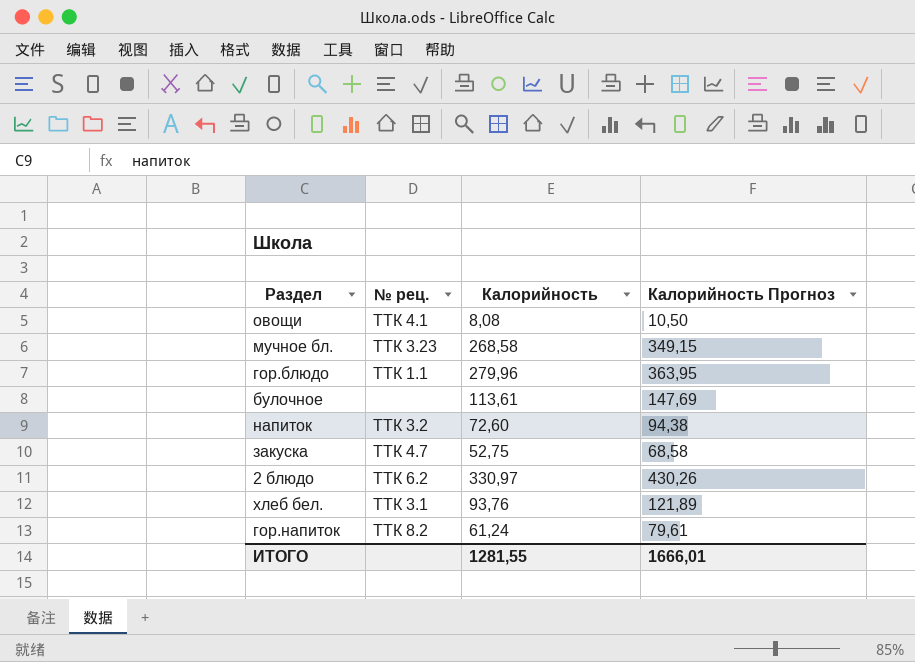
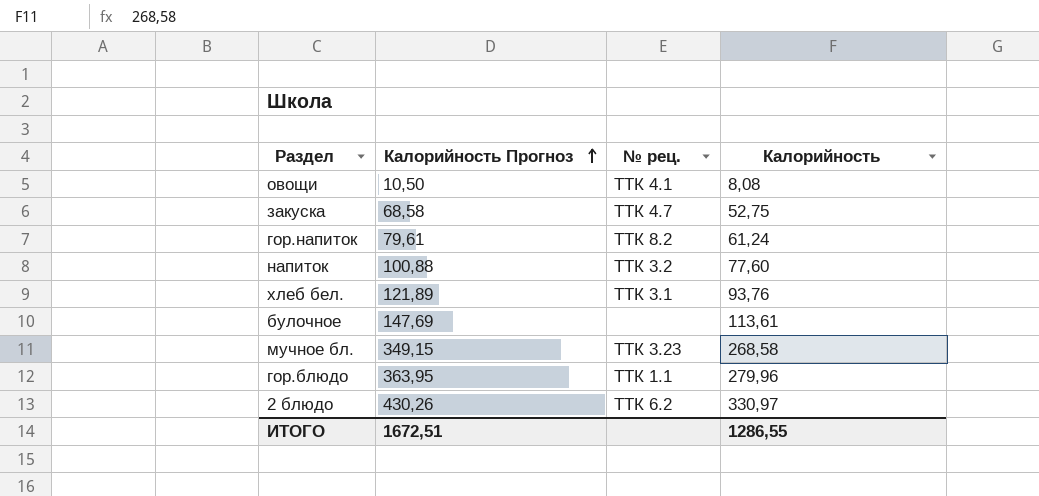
row order: none -> Калорийность Прогноз ascending
column Калорийность Прогноз | position: 4 -> 2
напиток | Калорийность Прогноз: 94,38 -> 100,88
напиток | Калорийность: 72,60 -> 77,60
ИТОГО | Калорийность Прогноз: 1666,01 -> 1672,51
ИТОГО | Калорийность: 1281,55 -> 1286,55

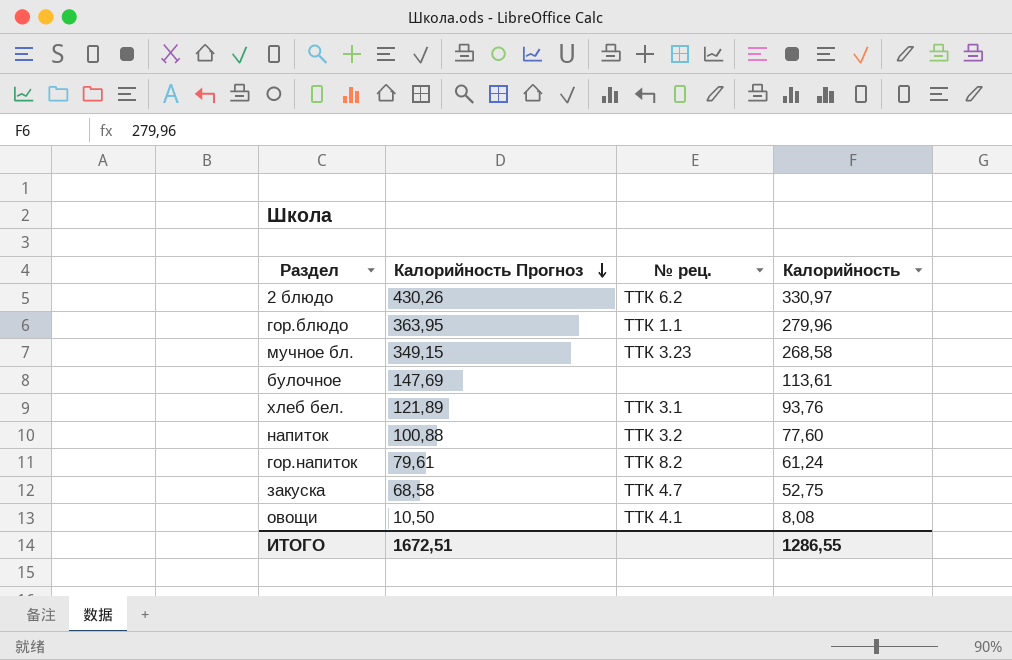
row order: Калорийность Прогноз ascending -> Калорийность Прогноз descending

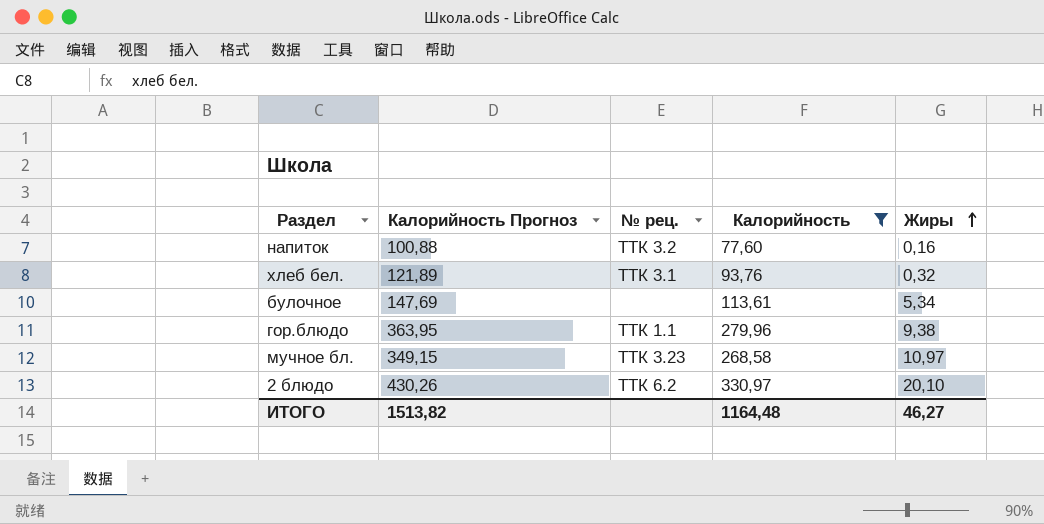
filter: none -> Калорийность >= 77,60
row order: Калорийность Прогноз descending -> Жиры ascending
column Жиры | position: none -> 5
ИТОГО | Калорийность Прогноз: 1672,51 -> 1513,82
ИТОГО | Калорийность: 1286,55 -> 1164,48

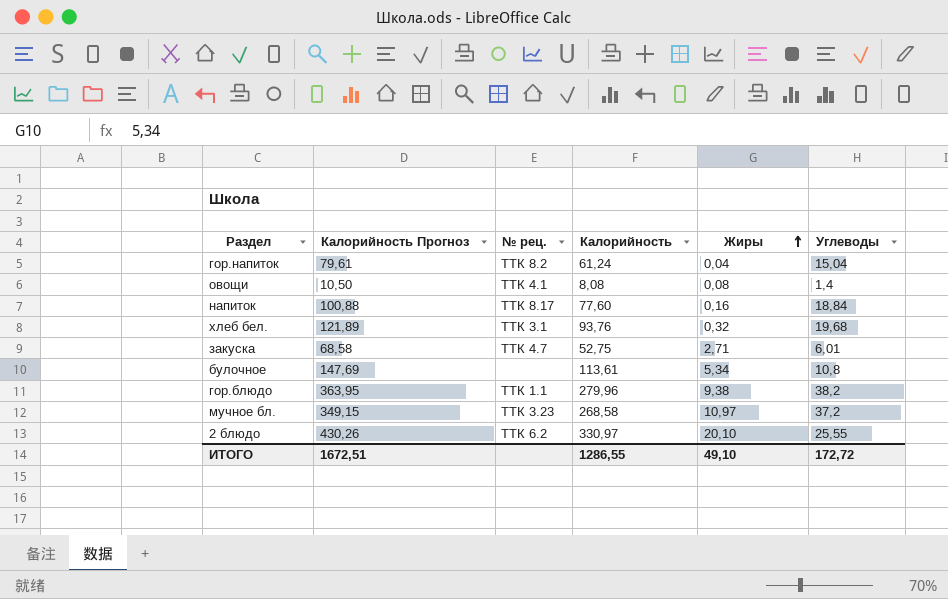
filter: Калорийность >= 77,60 -> none
column Углеводы | position: none -> 6
напиток | № рец.: ТТК 3.2 -> ТТК 8.17
ИТОГО | Калорийность Прогноз: 1513,82 -> 1672,51
ИТОГО | Калорийность: 1164,48 -> 1286,55
ИТОГО | Жиры: 46,27 -> 49,10

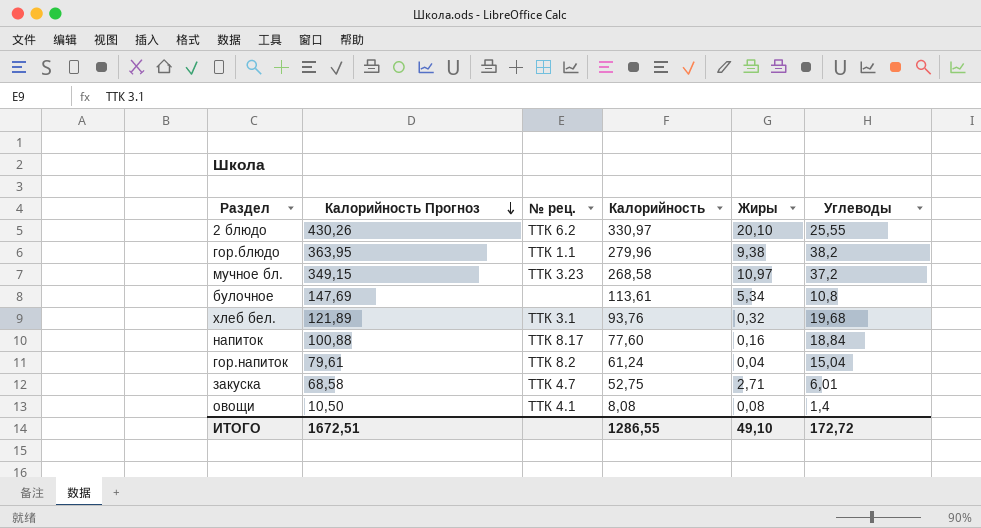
row order: Жиры ascending -> Калорийность Прогноз descending

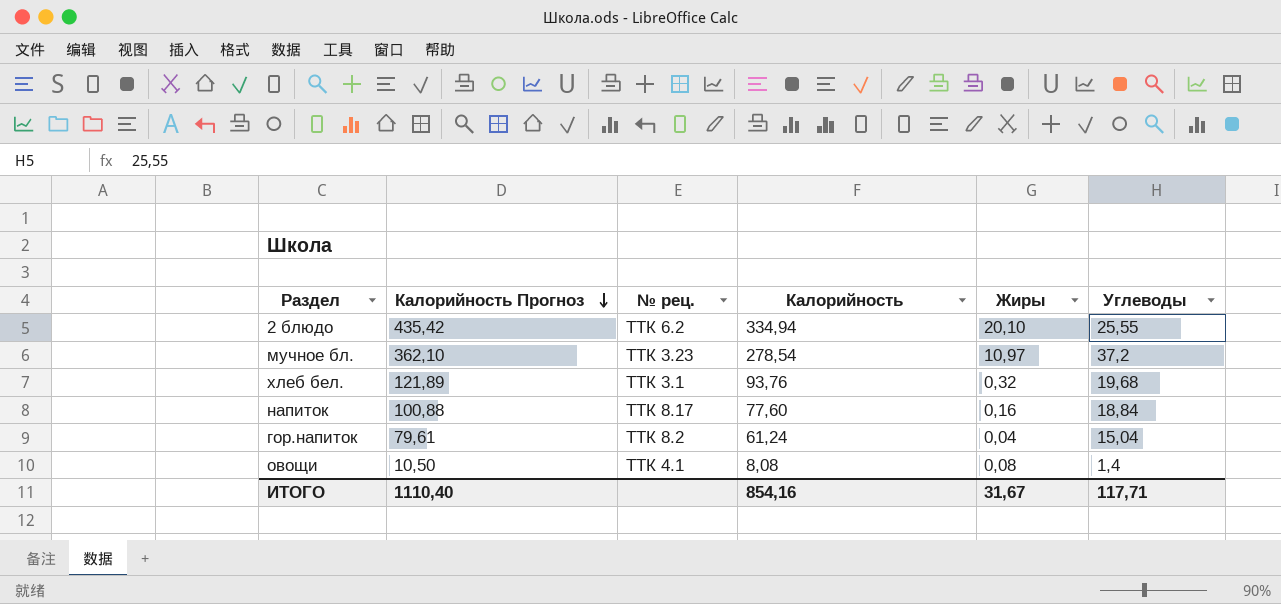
row гор.блюдо: 363,95 | ТТК 1.1 | 279,96 | 9,38 | 38,2 -> none
row булочное: 147,69 | none | 113,61 | 5,34 | 10,8 -> none
row закуска: 68,58 | ТТК 4.7 | 52,75 | 2,71 | 6,01 -> none
2 блюдо | Калорийность Прогноз: 430,26 -> 435,42
2 блюдо | Калорийность: 330,97 -> 334,94
мучное бл. | Калорийность Прогноз: 349,15 -> 362,10
мучное бл. | Калорийность: 268,58 -> 278,54
ИТОГО | Калорийность Прогноз: 1672,51 -> 1110,40
ИТОГО | Калорийность: 1286,55 -> 854,16
ИТОГО | Жиры: 49,10 -> 31,67
ИТОГО | Углеводы: 172,72 -> 117,71

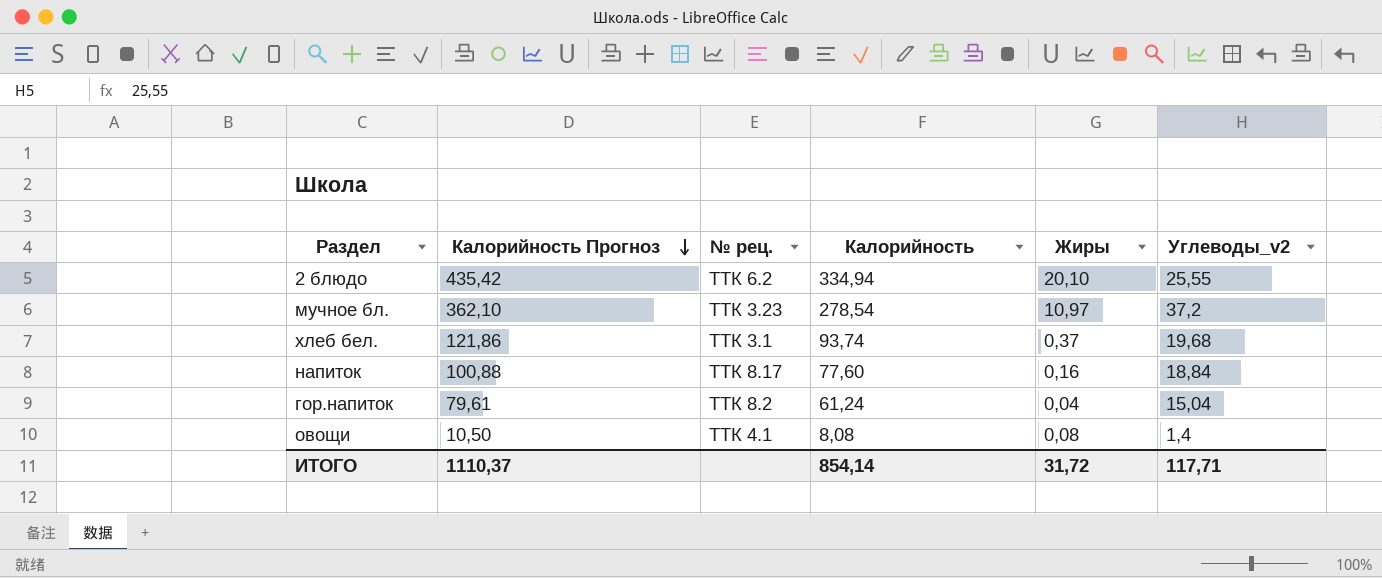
column name: Углеводы -> Углеводы_v2
хлеб бел. | Калорийность Прогноз: 121,89 -> 121,86
хлеб бел. | Калорийность: 93,76 -> 93,74
хлеб бел. | Жиры: 0,32 -> 0,37
ИТОГО | Калорийность Прогноз: 1110,40 -> 1110,37
ИТОГО | Калорийность: 854,16 -> 854,14
ИТОГО | Жиры: 31,67 -> 31,72

